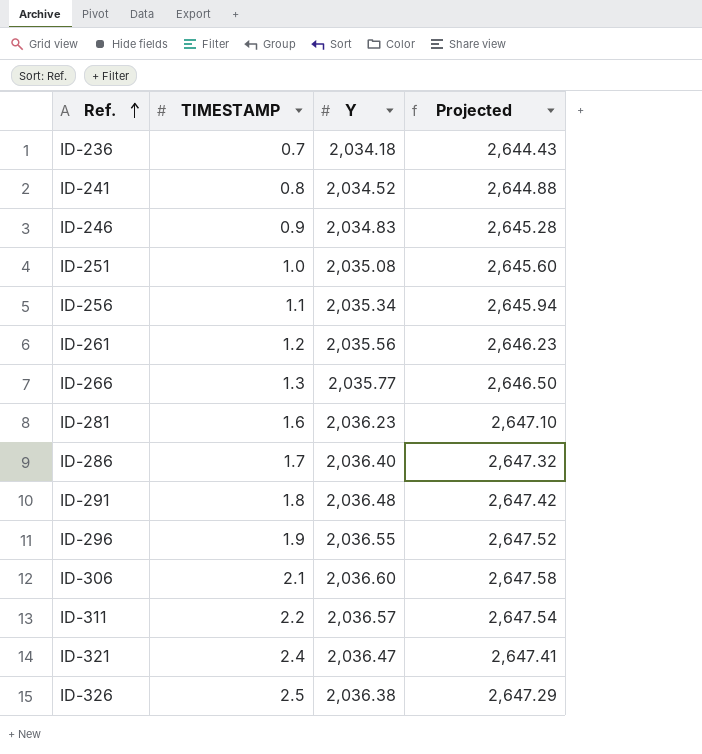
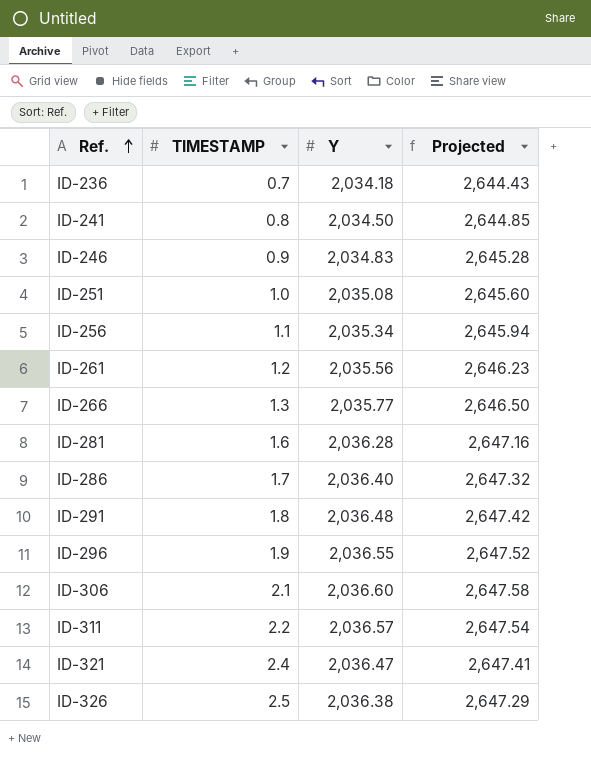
ID-241 | Y: 2,034.52 -> 2,034.50
ID-241 | Projected: 2,644.88 -> 2,644.85
ID-281 | Y: 2,036.23 -> 2,036.28
ID-281 | Projected: 2,647.10 -> 2,647.16

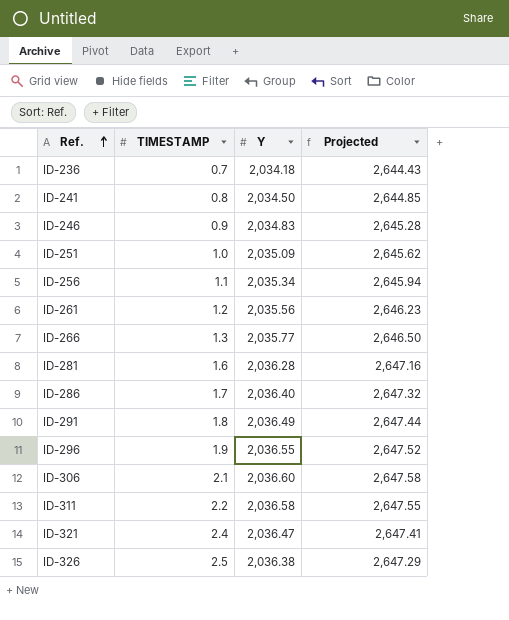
ID-251 | Y: 2,035.08 -> 2,035.09
ID-251 | Projected: 2,645.60 -> 2,645.62
ID-291 | Y: 2,036.48 -> 2,036.49
ID-291 | Projected: 2,647.42 -> 2,647.44
ID-311 | Y: 2,036.57 -> 2,036.58
ID-311 | Projected: 2,647.54 -> 2,647.55

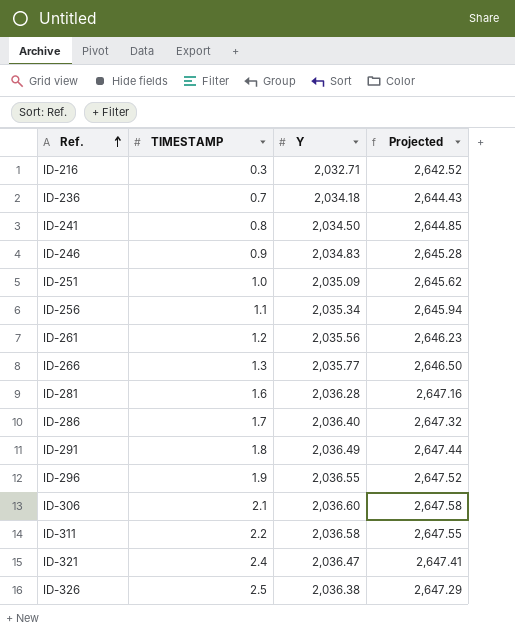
row ID-216: none -> 0.3 | 2,032.71 | 2,642.52

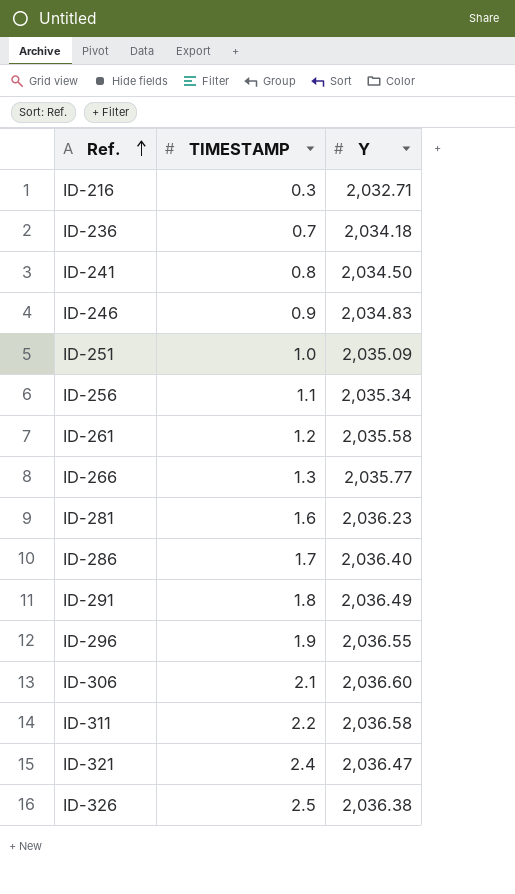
column Projected | formula: [Y] * 1.3 -> none
ID-261 | Y: 2,035.56 -> 2,035.58
ID-281 | Y: 2,036.28 -> 2,036.23

